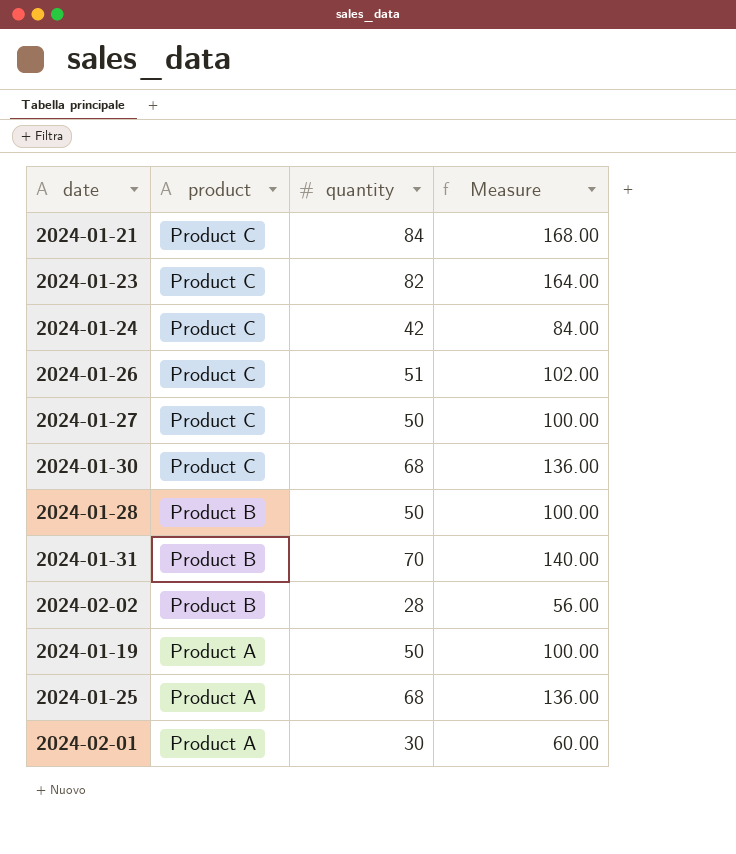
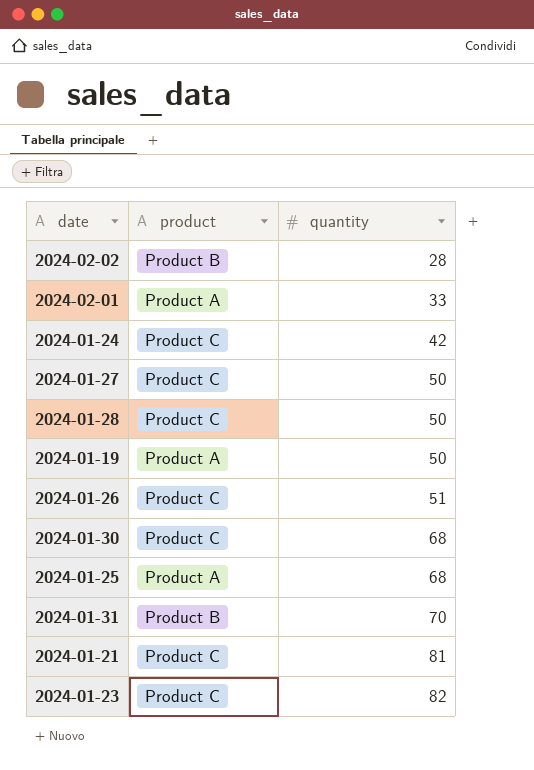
row order: product descending -> quantity ascending
column Measure | formula: [quantity] * 2 -> none
2024-02-01 | quantity: 30 -> 33
2024-01-28 | product: Product B -> Product C
2024-01-21 | quantity: 84 -> 81

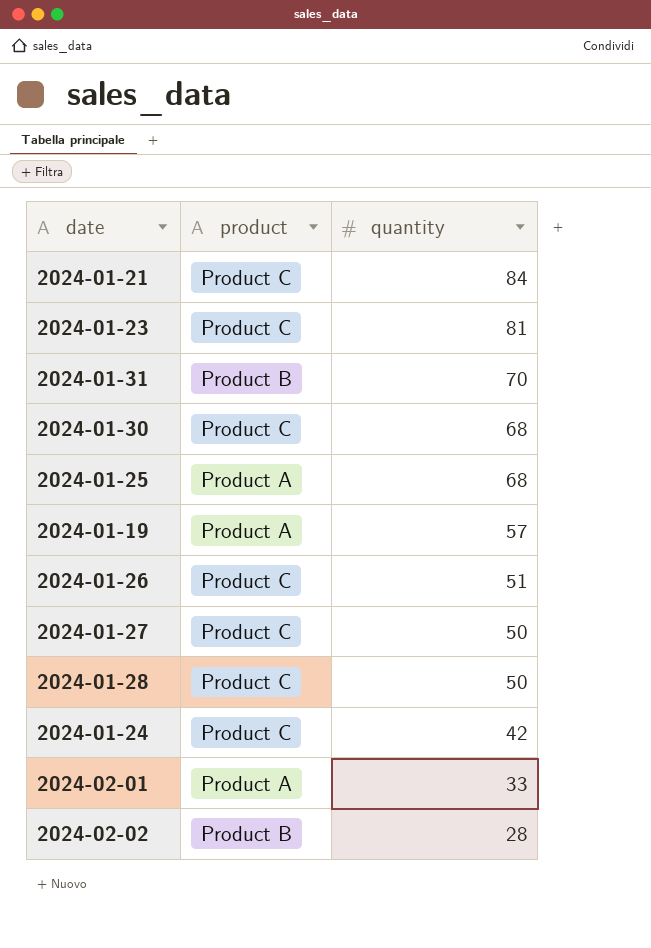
row order: quantity ascending -> quantity descending
2024-01-21 | quantity: 81 -> 84
2024-01-23 | quantity: 82 -> 81
2024-01-19 | quantity: 50 -> 57

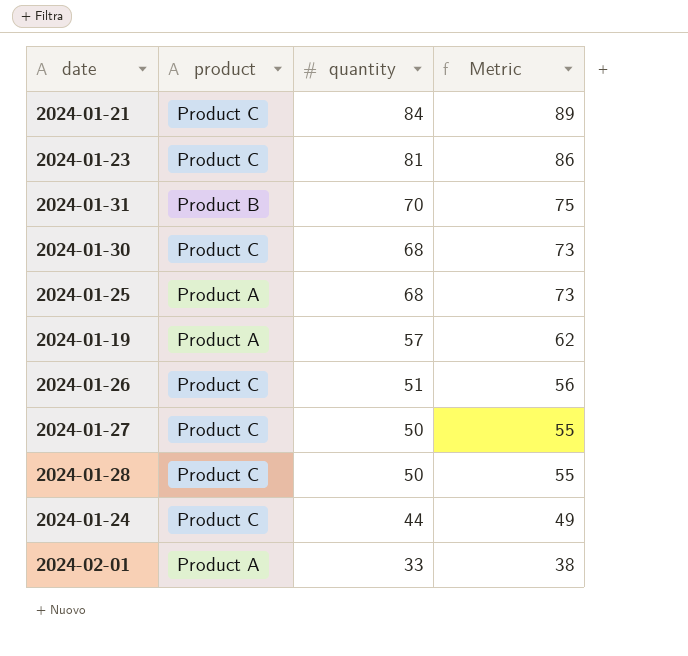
column Metric | formula: none -> [quantity] + 5
row 2024-02-02: Product B | 28 -> none
2024-01-24 | quantity: 42 -> 44

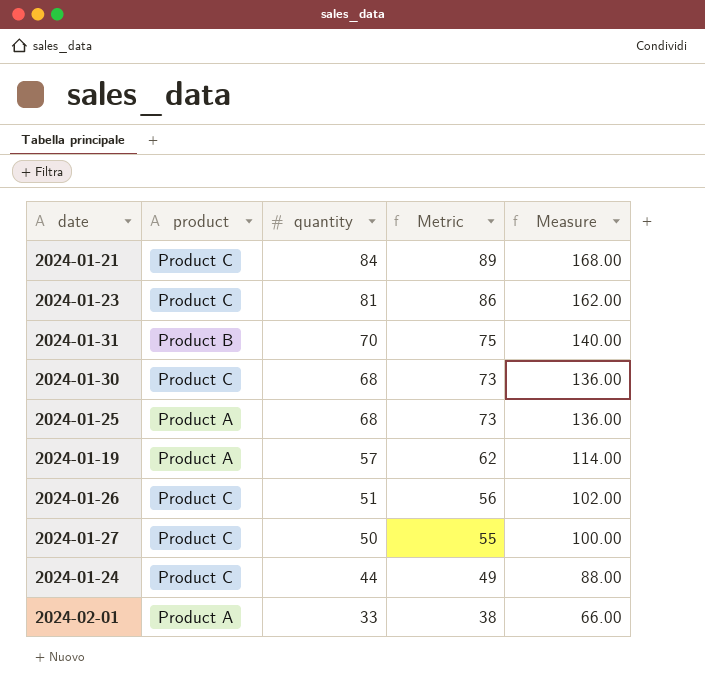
column Measure | formula: none -> [quantity] * 2
row 2024-01-28: Product C | 50 | 55 -> none

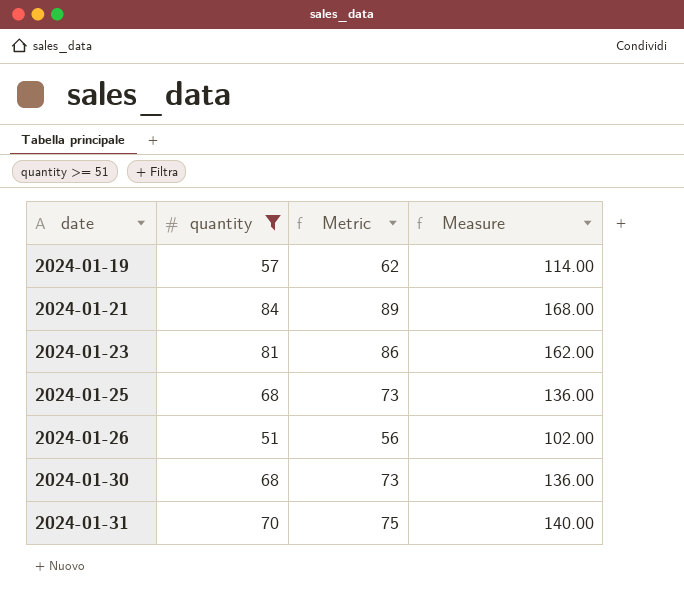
filter: none -> quantity >= 51
row order: quantity descending -> date ascending
column product | position: 2 -> none

